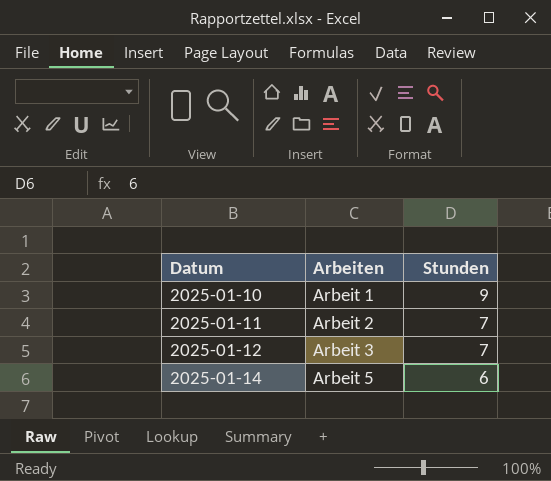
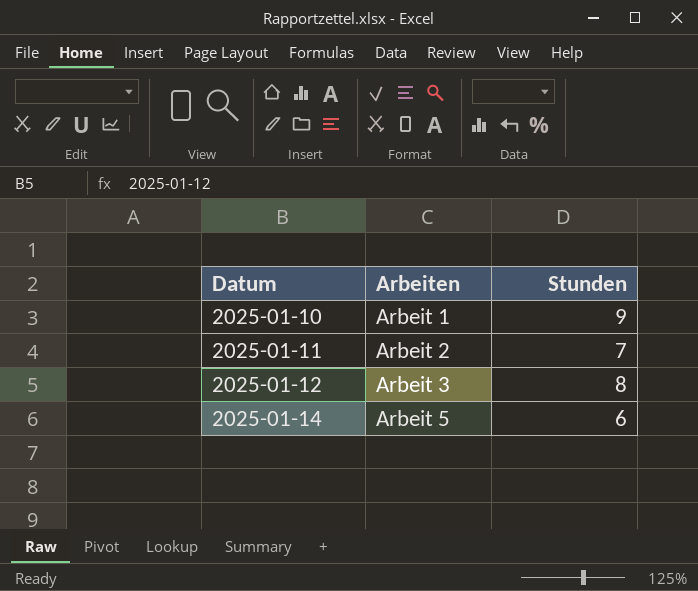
2025-01-12 | Stunden: 7 -> 8

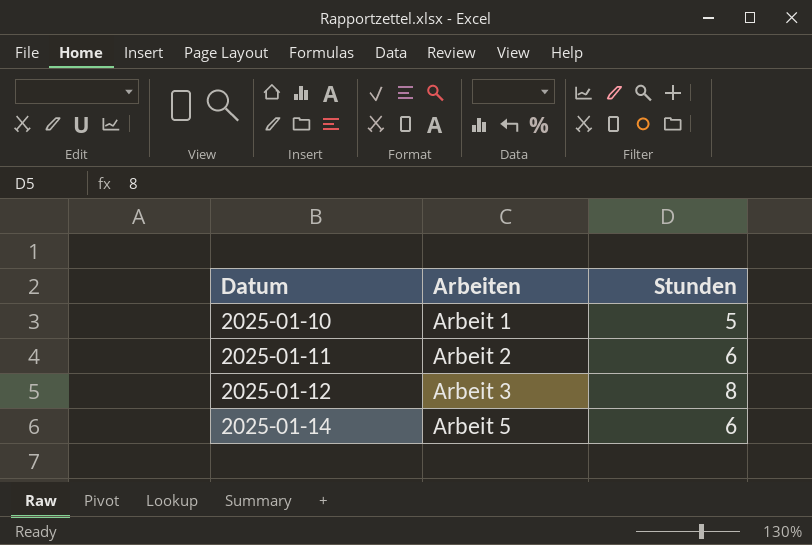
2025-01-10 | Stunden: 9 -> 5
2025-01-11 | Stunden: 7 -> 6

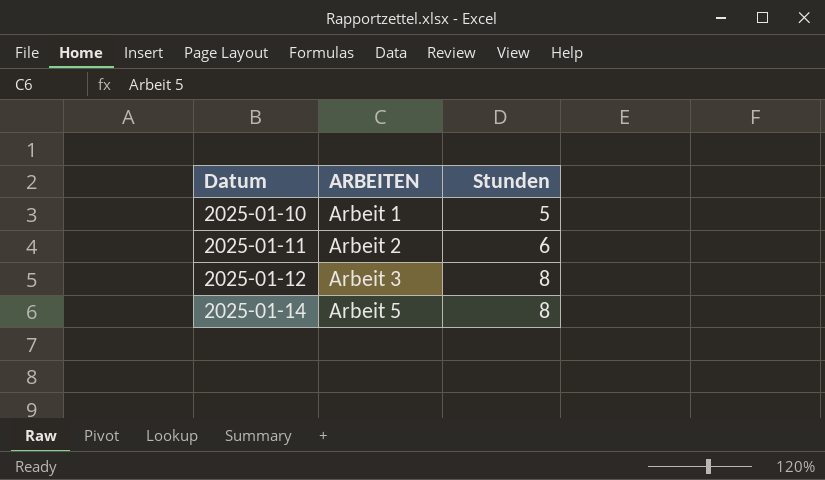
column name: Arbeiten -> ARBEITEN
2025-01-14 | Stunden: 6 -> 8

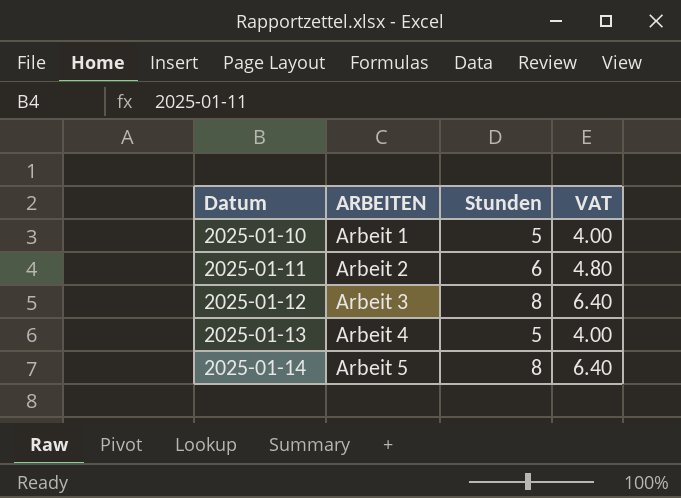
column VAT | formula: none -> [Stunden] * 0.8
row 2025-01-13: none -> Arbeit 4 | 5 | 4.00

